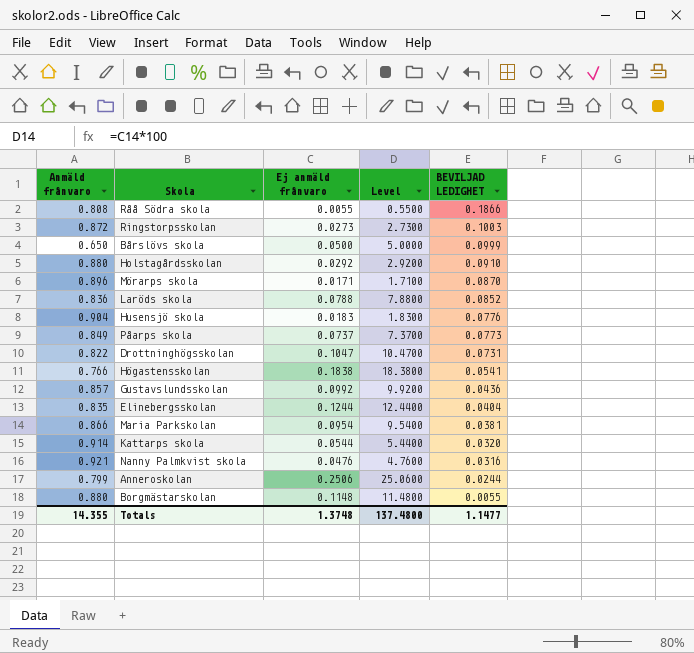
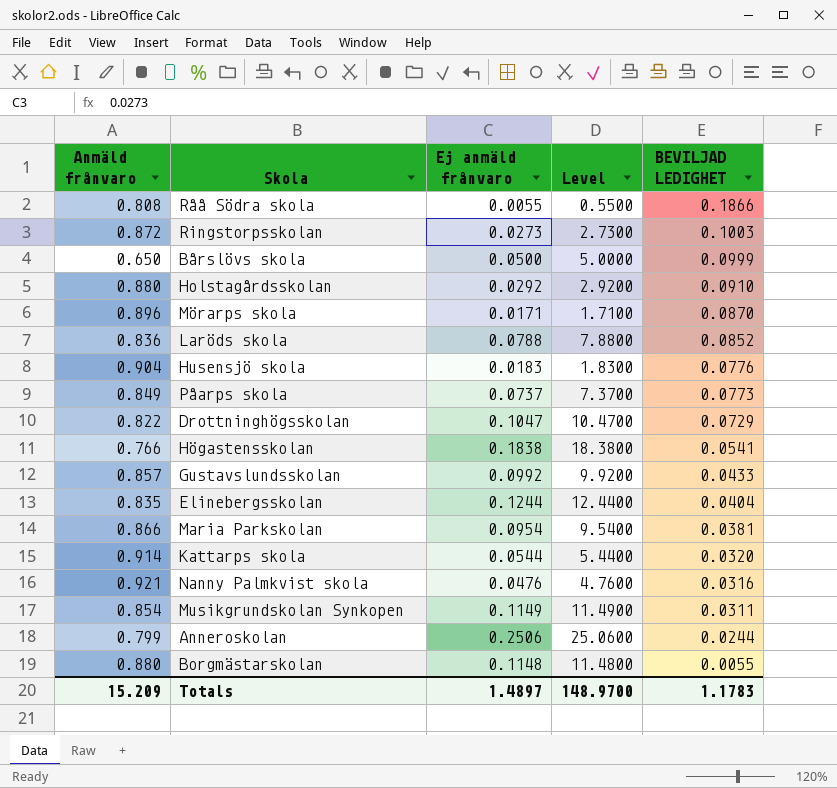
Drottninghögsskolan | BEVILJAD LEDIGHET: 0.0731 -> 0.0729
Gustavslundsskolan | BEVILJAD LEDIGHET: 0.0436 -> 0.0433
row Musikgrundskolan Synkopen: none -> 0.854 | 0.1149 | 11.4900 | 0.0311
Totals | Anmäld frånvaro: 14.355 -> 15.209
Totals | Ej anmäld frånvaro: 1.3748 -> 1.4897
Totals | Level: 137.4800 -> 148.9700
Totals | BEVILJAD LEDIGHET: 1.1477 -> 1.1783

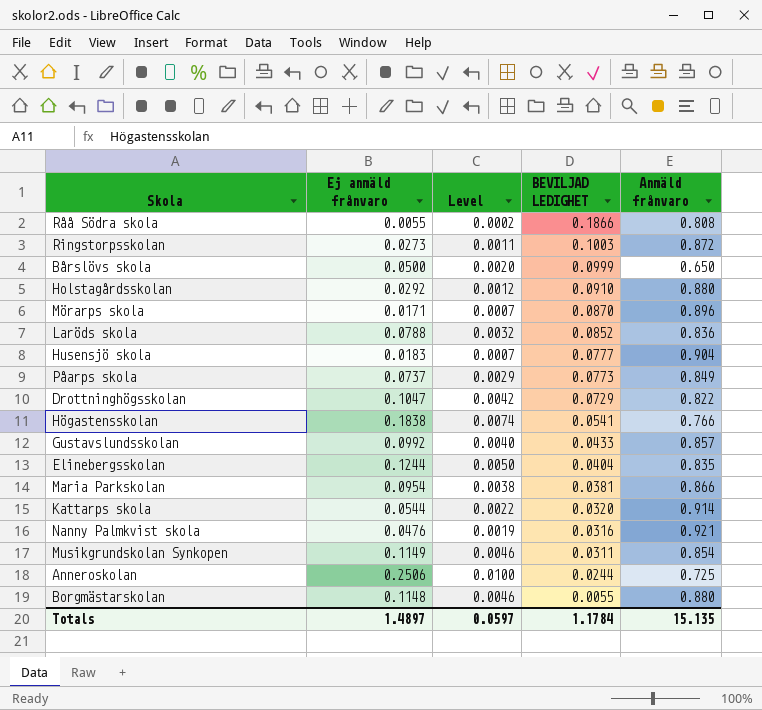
column Level | formula: [Ej anmäld frånvaro] * 100 -> [Ej anmäld frånvaro] * 0.04
column Anmäld frånvaro | position: 1 -> 5
Husensjö skola | BEVILJAD LEDIGHET: 0.0776 -> 0.0777
Anneroskolan | Anmäld frånvaro: 0.799 -> 0.725
Totals | Level: 148.9700 -> 0.0597
Totals | BEVILJAD LEDIGHET: 1.1783 -> 1.1784
Totals | Anmäld frånvaro: 15.209 -> 15.135

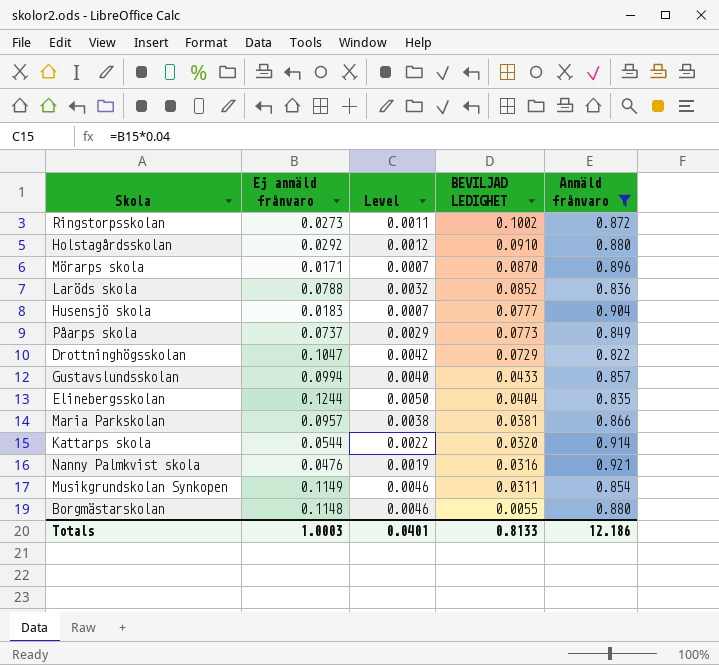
filter: none -> Anmäld frånvaro >= 0.822
Ringstorpsskolan | BEVILJAD LEDIGHET: 0.1003 -> 0.1002
Gustavslundsskolan | Ej anmäld frånvaro: 0.0992 -> 0.0994
Maria Parkskolan | Ej anmäld frånvaro: 0.0954 -> 0.0957
Totals | Ej anmäld frånvaro: 1.4897 -> 1.0003
Totals | Level: 0.0597 -> 0.0401
Totals | BEVILJAD LEDIGHET: 1.1784 -> 0.8133
Totals | Anmäld frånvaro: 15.135 -> 12.186

